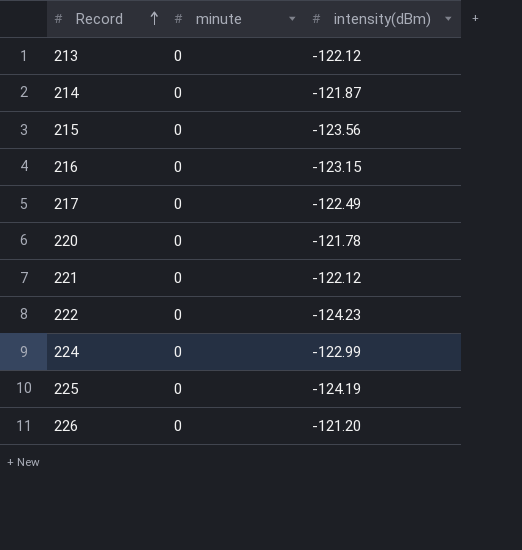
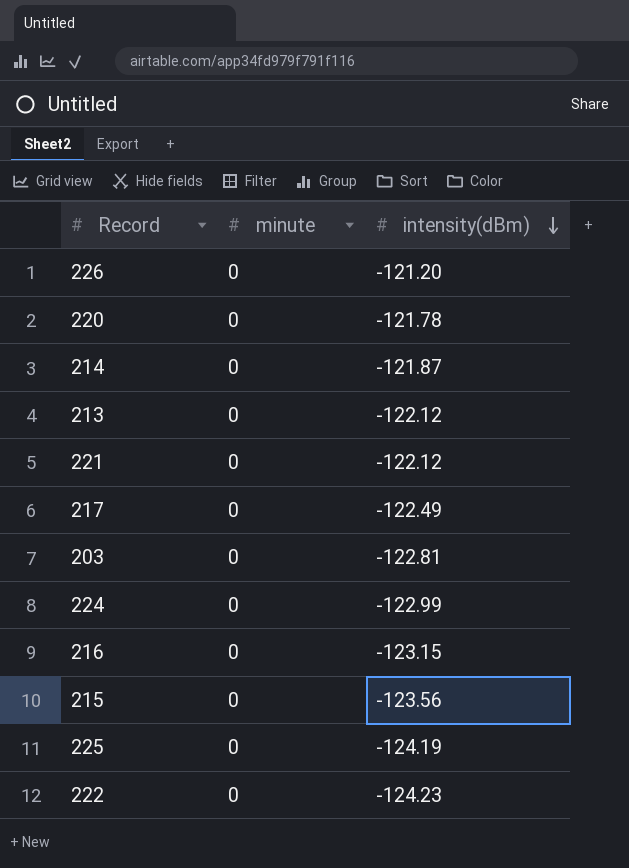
row order: Record ascending -> intensity(dBm) descending
row 203: none -> 0 | -122.81

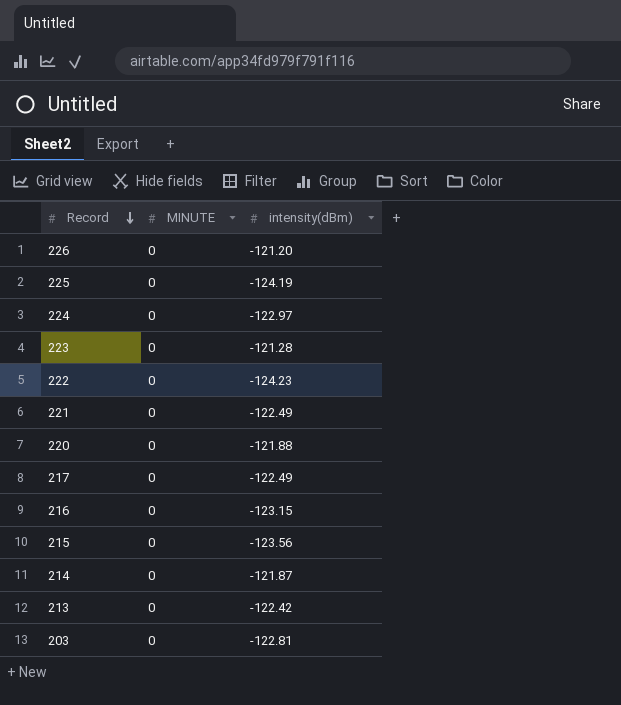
row order: intensity(dBm) descending -> Record descending
column name: minute -> MINUTE
224 | intensity(dBm): -122.99 -> -122.97
row 223: none -> 0 | -121.28
221 | intensity(dBm): -122.12 -> -122.49
220 | intensity(dBm): -121.78 -> -121.88
213 | intensity(dBm): -122.12 -> -122.42

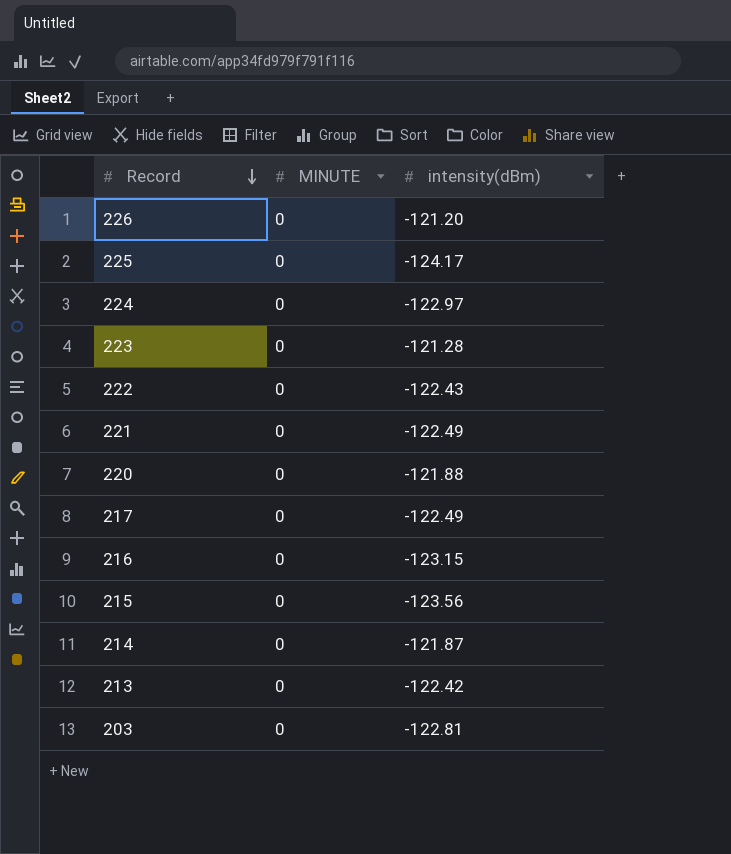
225 | intensity(dBm): -124.19 -> -124.17
222 | intensity(dBm): -124.23 -> -122.43

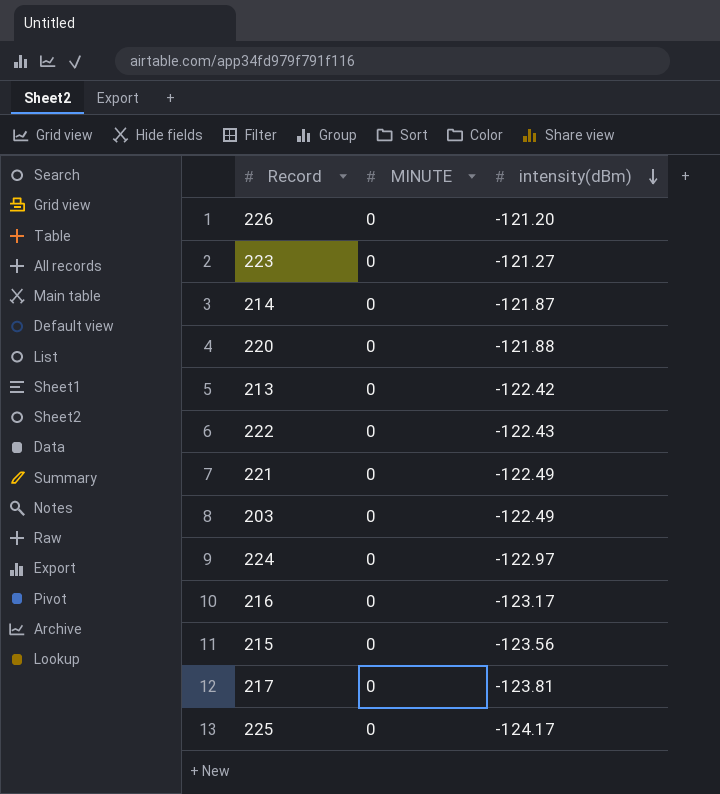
row order: Record descending -> intensity(dBm) descending
223 | intensity(dBm): -121.28 -> -121.27
203 | intensity(dBm): -122.81 -> -122.49
216 | intensity(dBm): -123.15 -> -123.17
217 | intensity(dBm): -122.49 -> -123.81

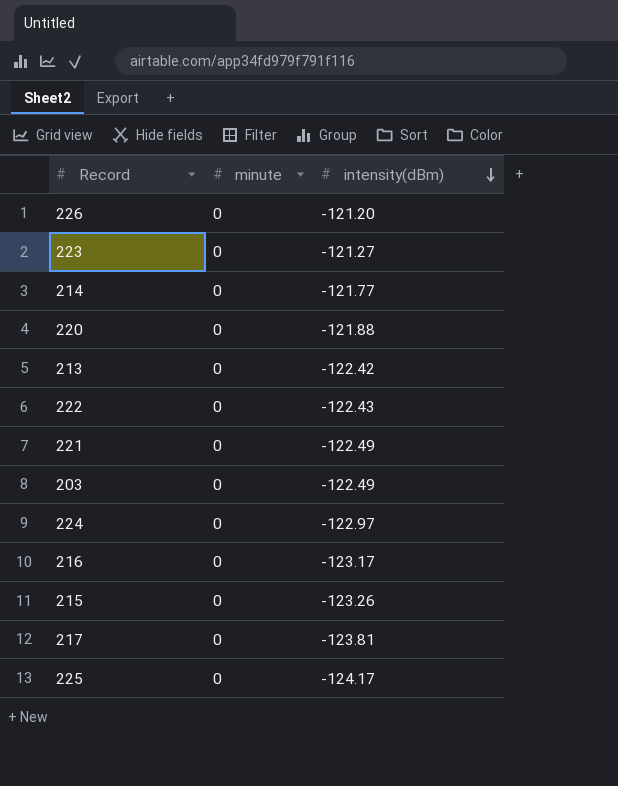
column name: MINUTE -> minute
214 | intensity(dBm): -121.87 -> -121.77
215 | intensity(dBm): -123.56 -> -123.26

